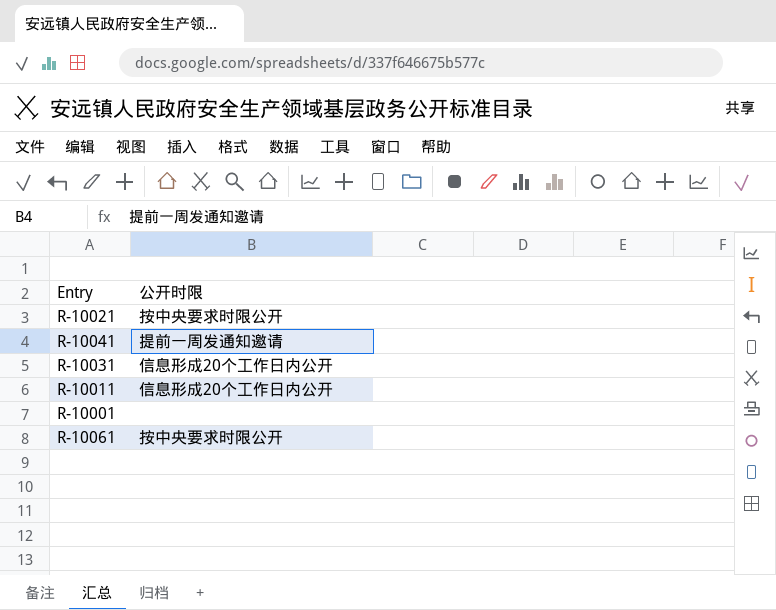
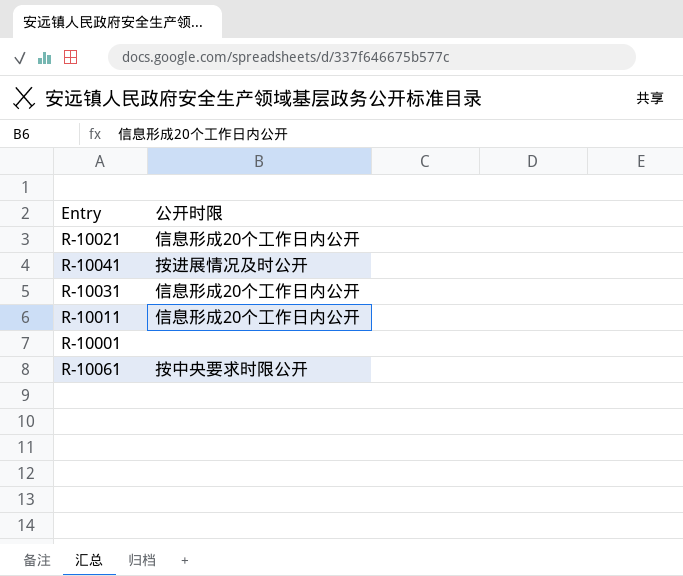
R-10021 | 公开时限: 按中央要求时限公开 -> 信息形成20个工作日内公开
R-10041 | 公开时限: 提前一周发通知邀请 -> 按进展情况及时公开

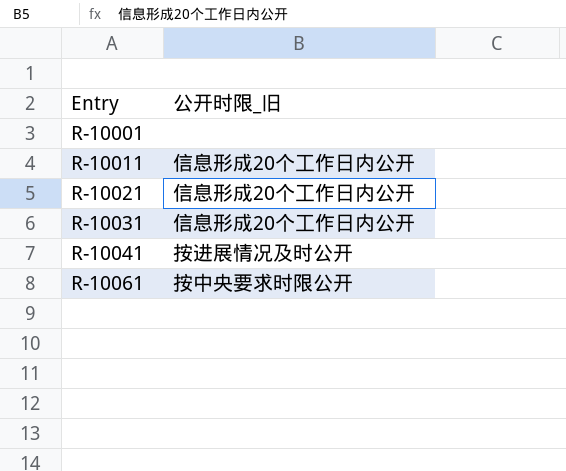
row order: none -> Entry ascending
column name: 公开时限 -> 公开时限_旧

